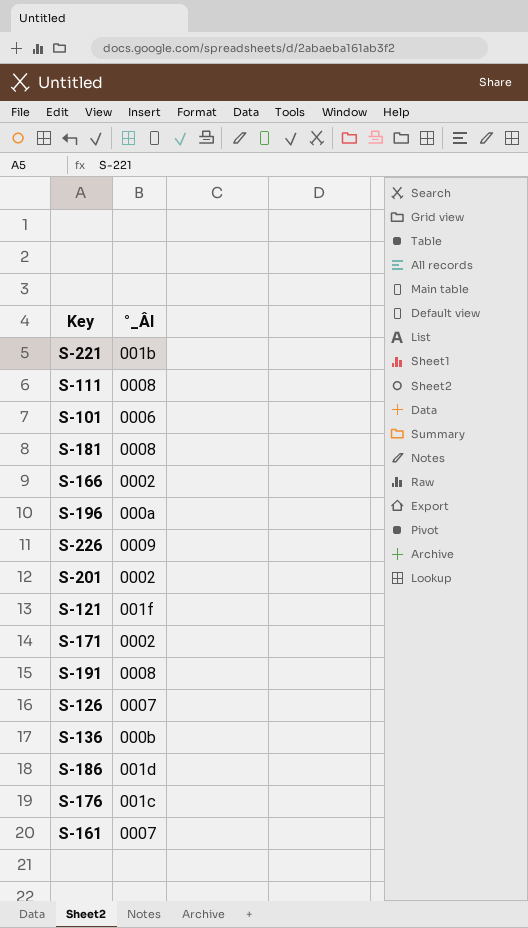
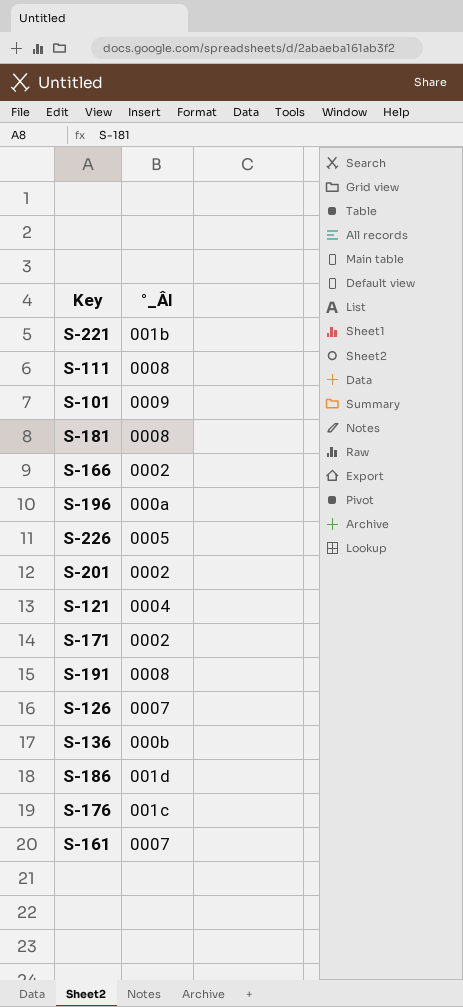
S-101 | °_ÂI: 0006 -> 0009
S-226 | °_ÂI: 0009 -> 0005
S-121 | °_ÂI: 001f -> 0004

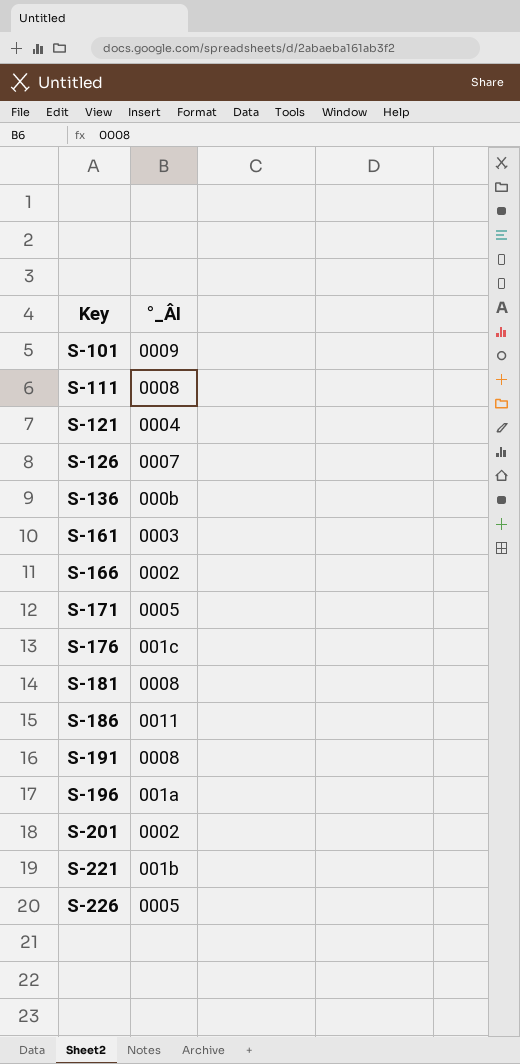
row order: none -> Key ascending
S-161 | °_ÂI: 0007 -> 0003
S-171 | °_ÂI: 0002 -> 0005
S-186 | °_ÂI: 001d -> 0011
S-196 | °_ÂI: 000a -> 001a

